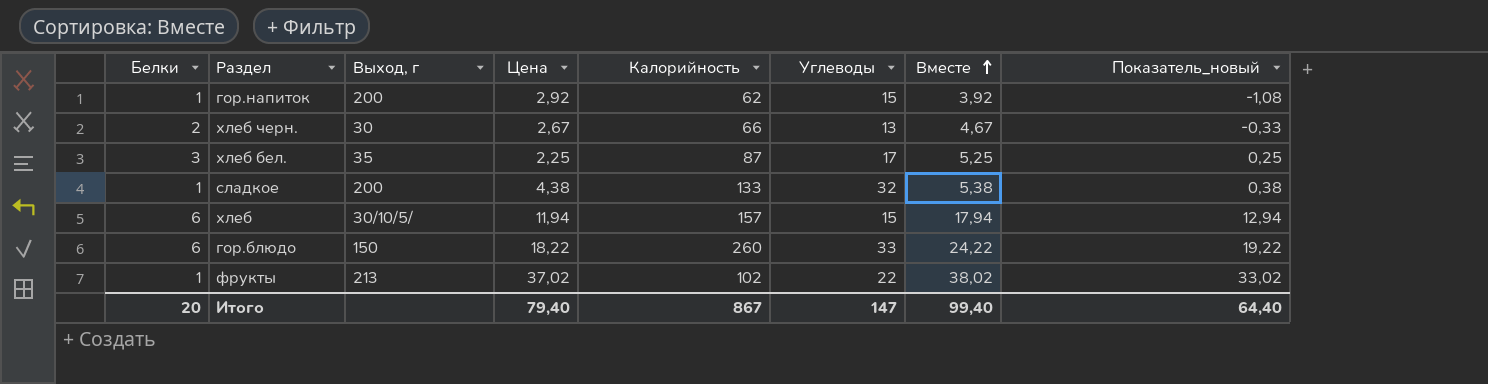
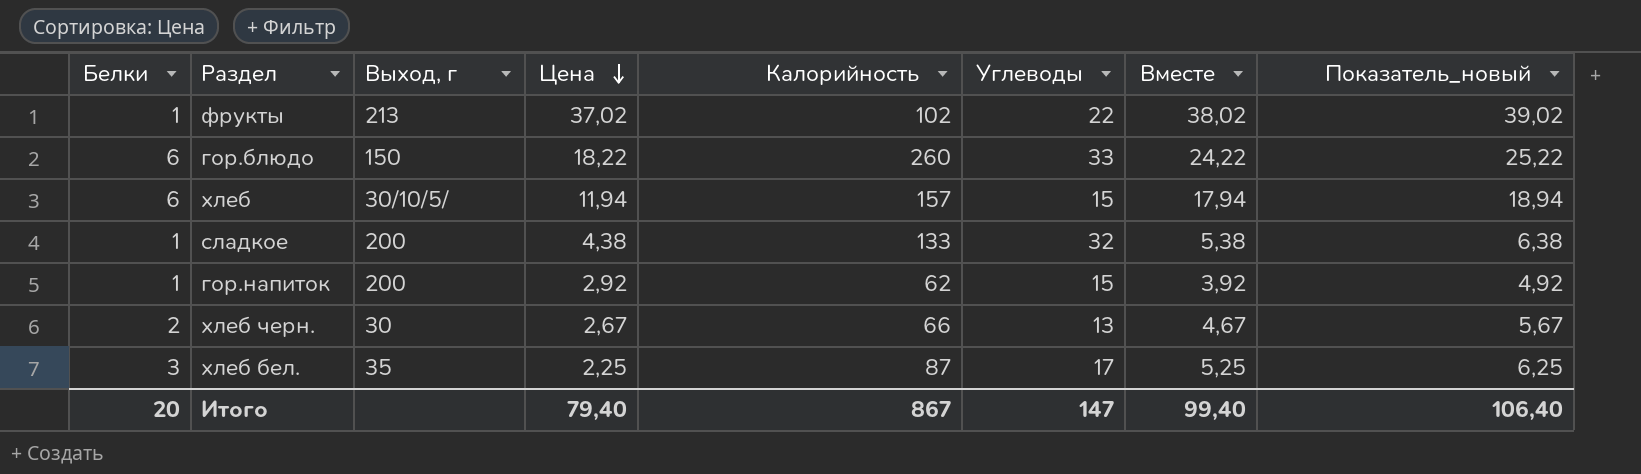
row order: Вместе ascending -> Цена descending
column Показатель_новый | formula: [Вместе] - 5 -> [Вместе] + 1
Итого | Показатель_новый: 64,40 -> 106,40

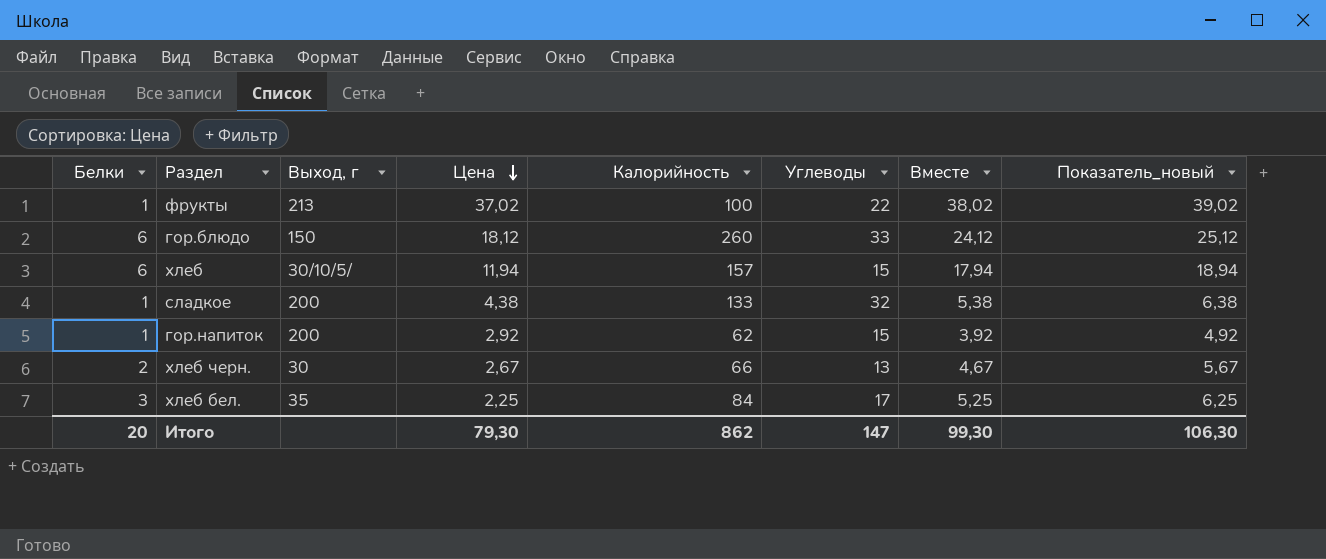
фрукты | Калорийность: 102 -> 100
гор.блюдо | Цена: 18,22 -> 18,12
гор.блюдо | Вместе: 24,22 -> 24,12
гор.блюдо | Показатель_новый: 25,22 -> 25,12
хлеб бел. | Калорийность: 87 -> 84
Итого | Цена: 79,40 -> 79,30
Итого | Калорийность: 867 -> 862
Итого | Вместе: 99,40 -> 99,30
Итого | Показатель_новый: 106,40 -> 106,30

